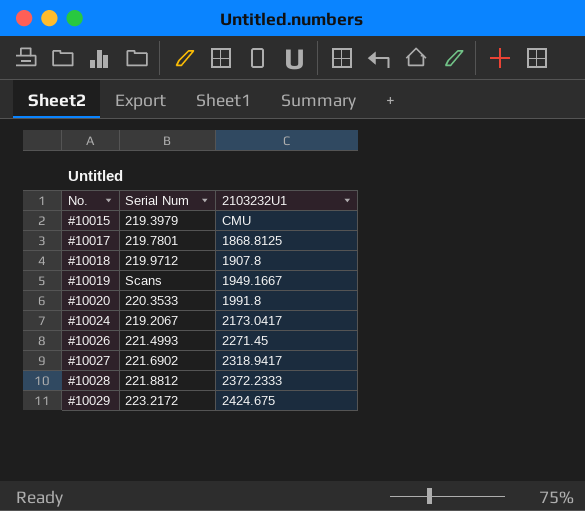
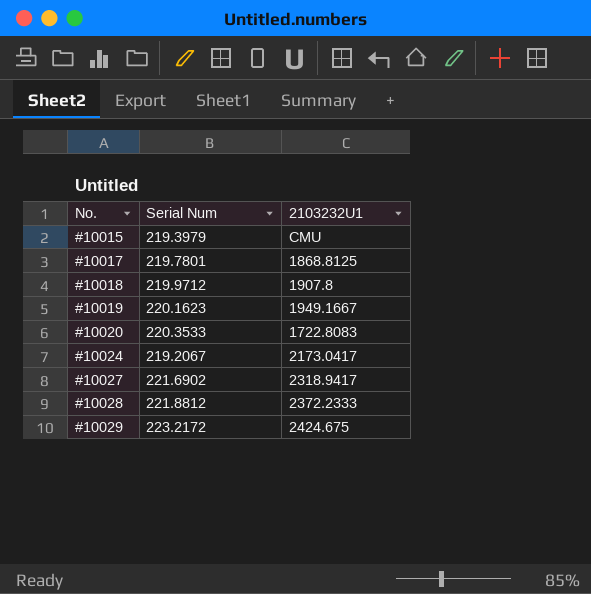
row #10026: 221.4993 | 2271.45 -> none
#10019 | Serial Num: Scans -> 220.1623
#10020 | 2103232U1: 1991.8 -> 1722.8083

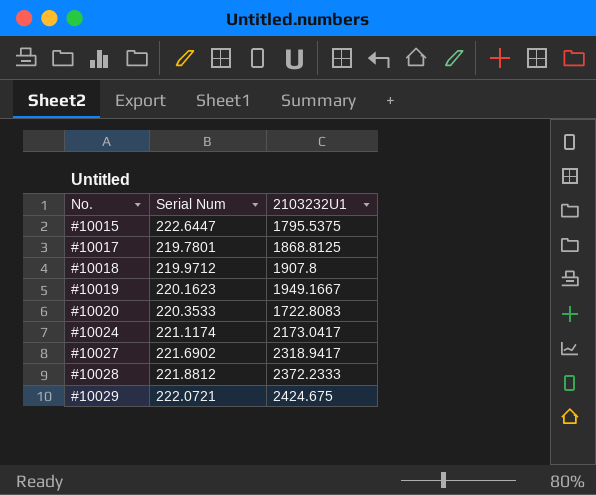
#10015 | Serial Num: 219.3979 -> 222.6447
#10015 | 2103232U1: CMU -> 1795.5375
#10024 | Serial Num: 219.2067 -> 221.1174
#10029 | Serial Num: 223.2172 -> 222.0721

